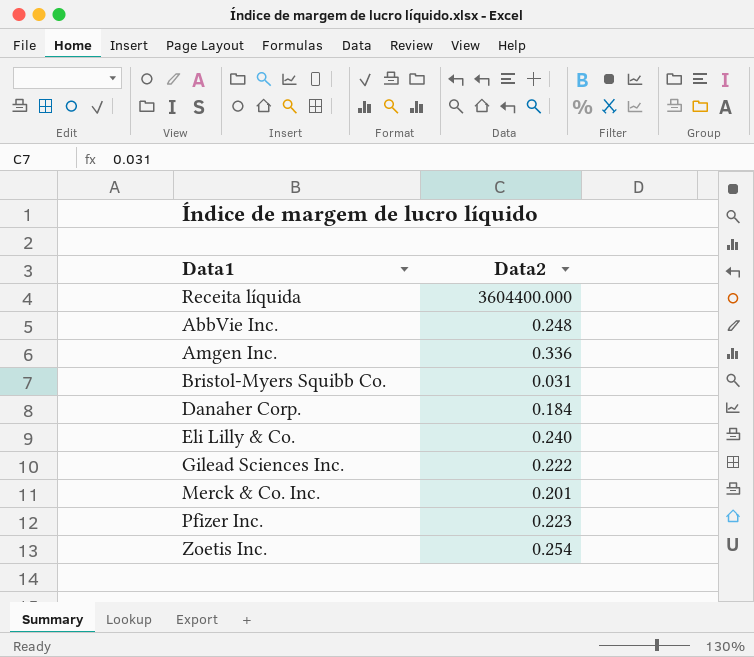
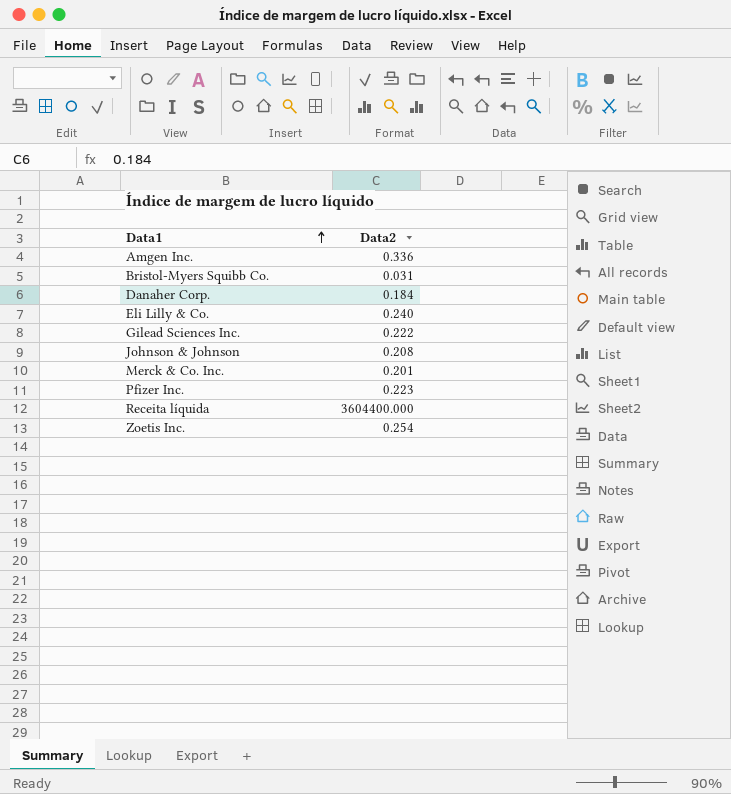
row order: none -> Data1 ascending
row AbbVie Inc.: 0.248 -> none
row Johnson & Johnson: none -> 0.208

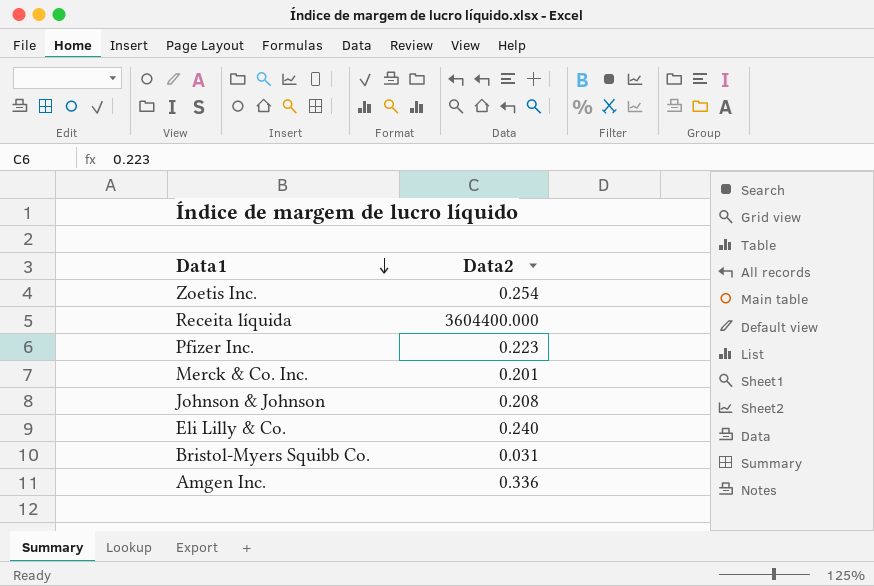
row order: Data1 ascending -> Data1 descending
row Danaher Corp.: 0.184 -> none
row Gilead Sciences Inc.: 0.222 -> none

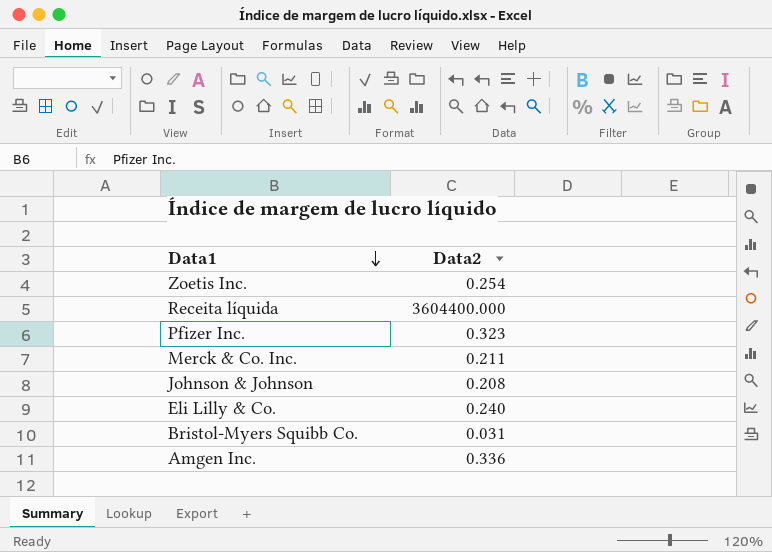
Pfizer Inc. | Data2: 0.223 -> 0.323
Merck & Co. Inc. | Data2: 0.201 -> 0.211

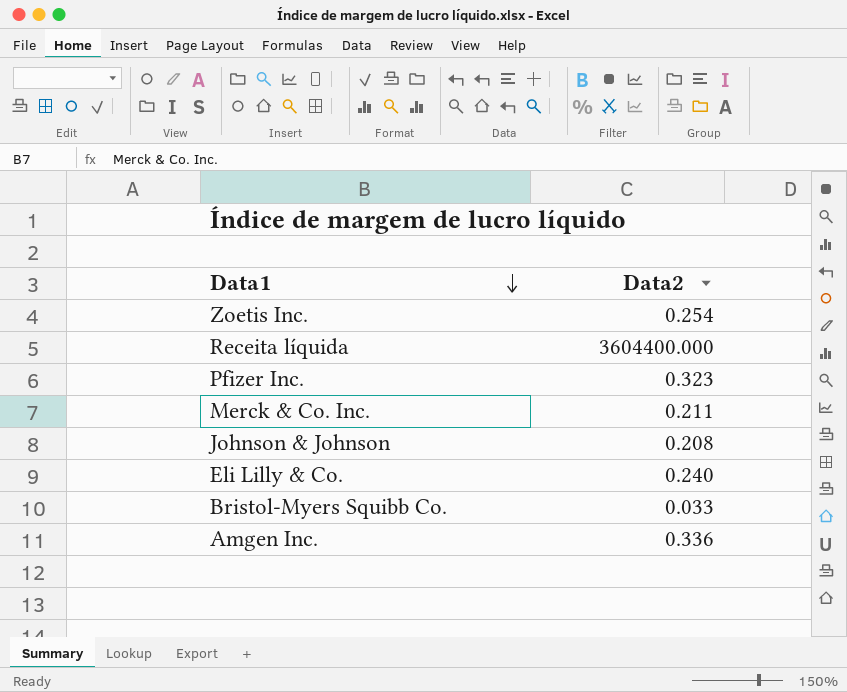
Bristol-Myers Squibb Co. | Data2: 0.031 -> 0.033

